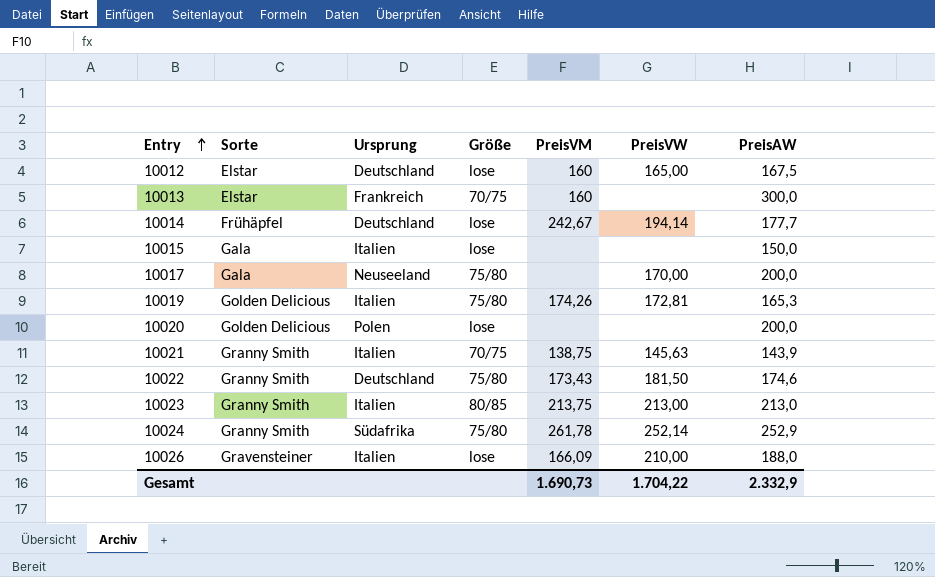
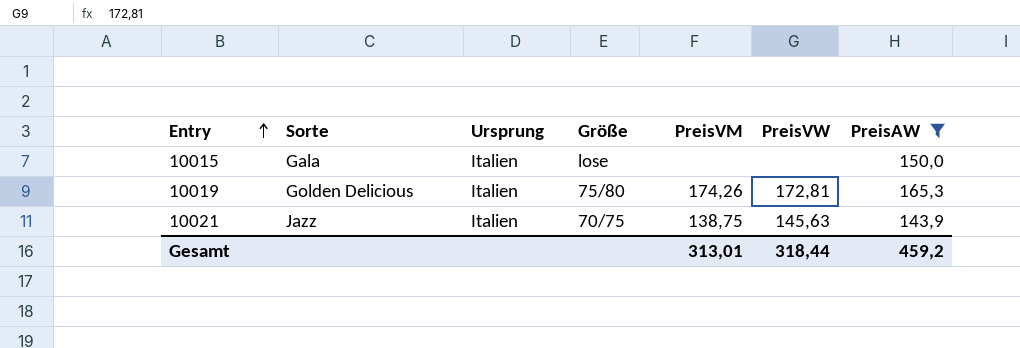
filter: none -> PreisAW <= 165,3
10021 | Sorte: Granny Smith -> Jazz
Gesamt | PreisVM: 1.690,73 -> 313,01
Gesamt | PreisVW: 1.704,22 -> 318,44
Gesamt | PreisAW: 2.332,9 -> 459,2

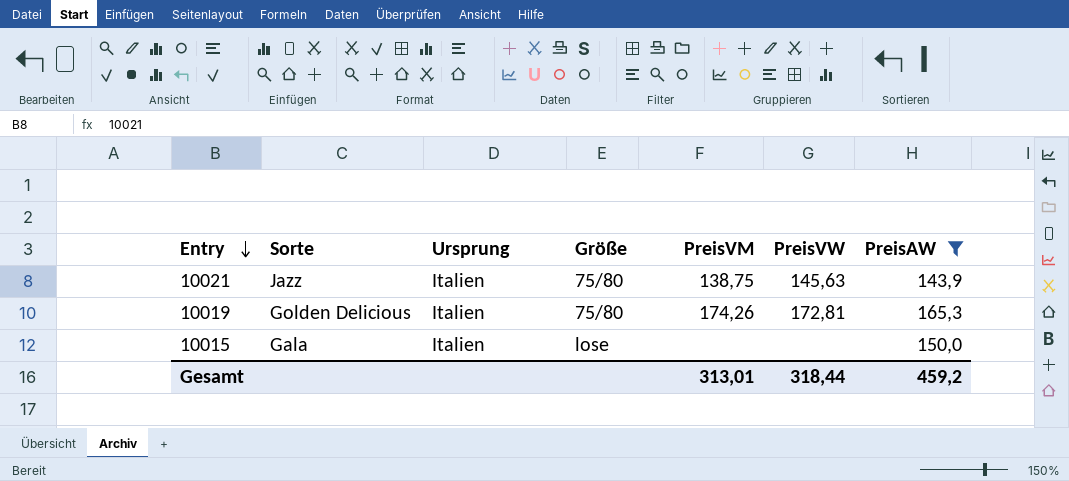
row order: Entry ascending -> Entry descending
10021 | Größe: 70/75 -> 75/80

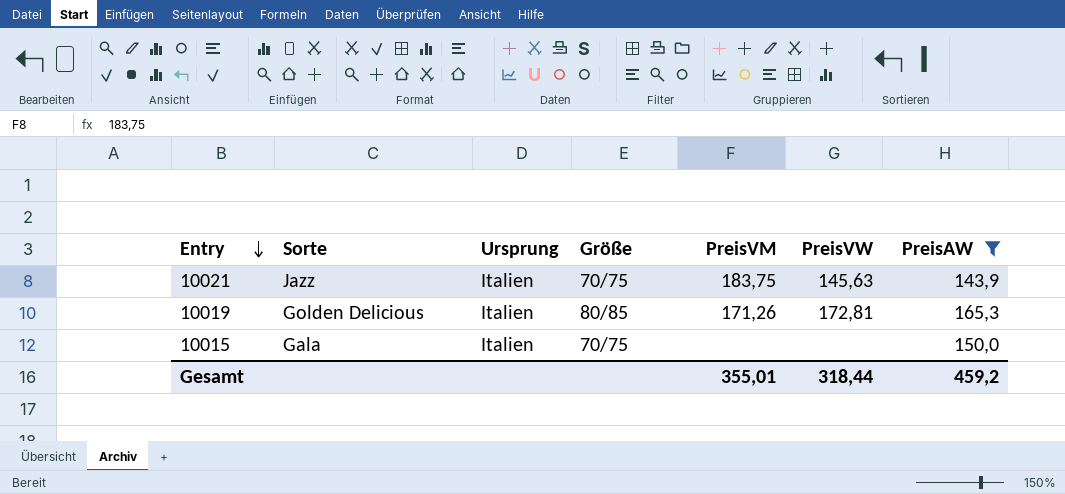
10021 | Größe: 75/80 -> 70/75
10021 | PreisVM: 138,75 -> 183,75
10019 | Größe: 75/80 -> 80/85
10019 | PreisVM: 174,26 -> 171,26
10015 | Größe: lose -> 70/75
Gesamt | PreisVM: 313,01 -> 355,01

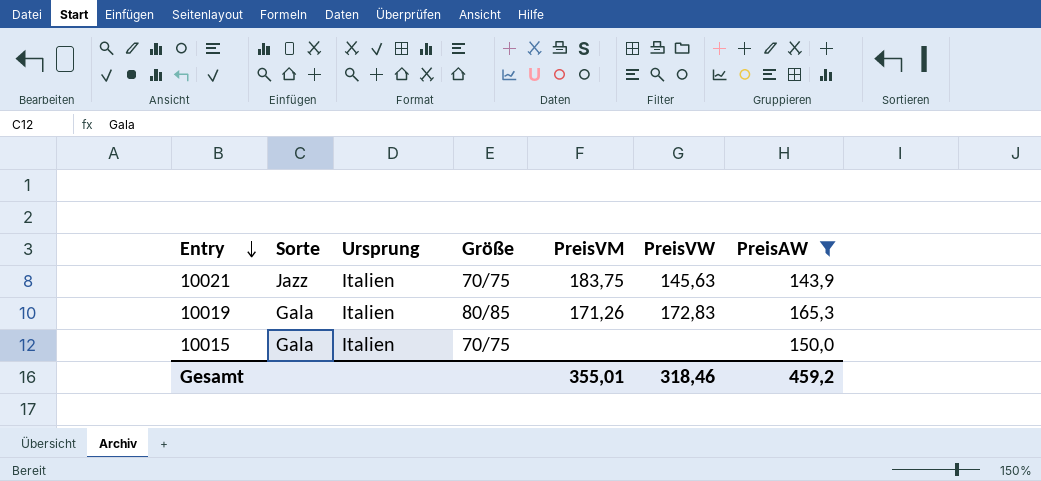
10019 | Sorte: Golden Delicious -> Gala
10019 | PreisVW: 172,81 -> 172,83
Gesamt | PreisVW: 318,44 -> 318,46

